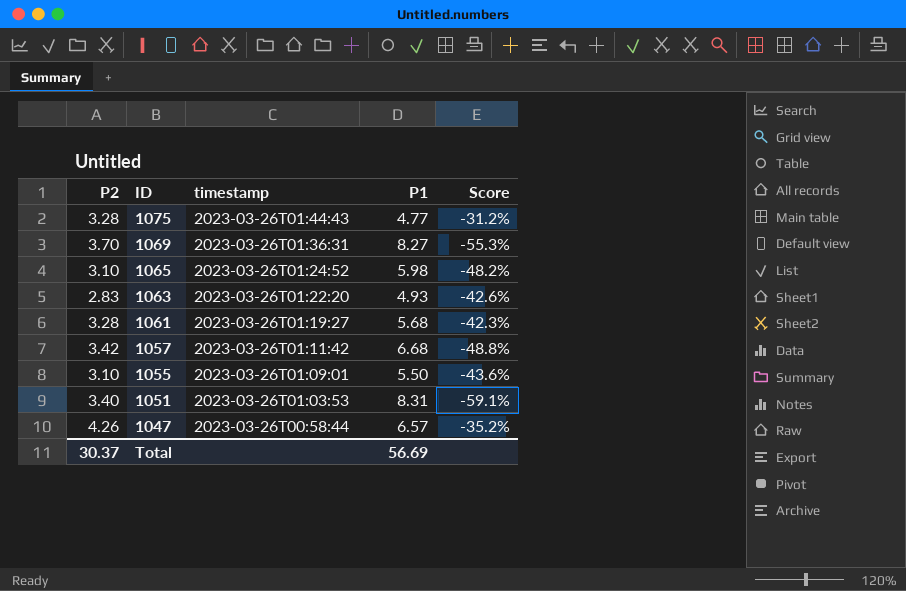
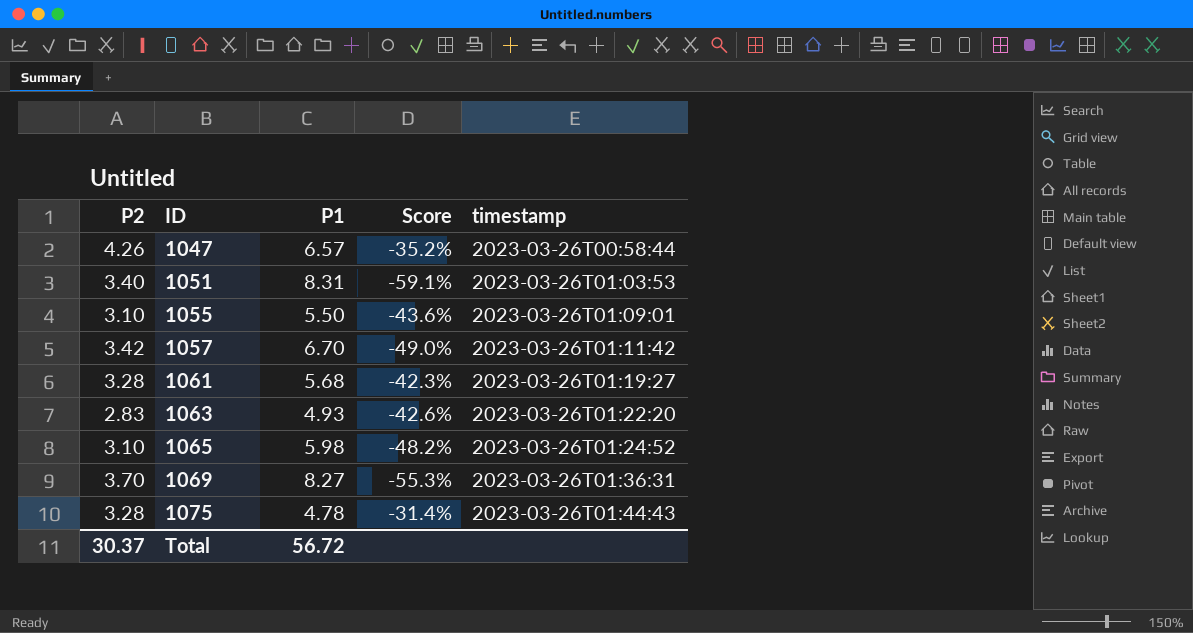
row order: ID descending -> ID ascending
column timestamp | position: 3 -> 5
1057 | P1: 6.68 -> 6.70
1057 | Score: -48.8% -> -49.0%
1075 | P1: 4.77 -> 4.78
1075 | Score: -31.2% -> -31.4%
Total | P1: 56.69 -> 56.72

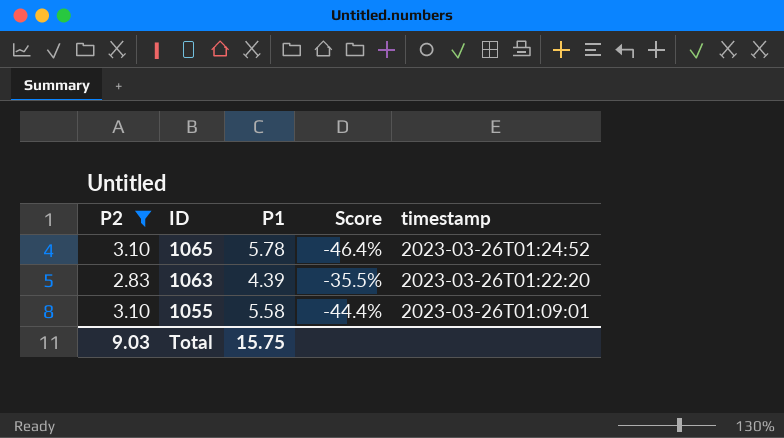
filter: none -> P2 <= 3.10
row order: ID ascending -> ID descending
1065 | P1: 5.98 -> 5.78
1065 | Score: -48.2% -> -46.4%
1063 | P1: 4.93 -> 4.39
1063 | Score: -42.6% -> -35.5%
1055 | P1: 5.50 -> 5.58
1055 | Score: -43.6% -> -44.4%
Total | P2: 30.37 -> 9.03
Total | P1: 56.72 -> 15.75

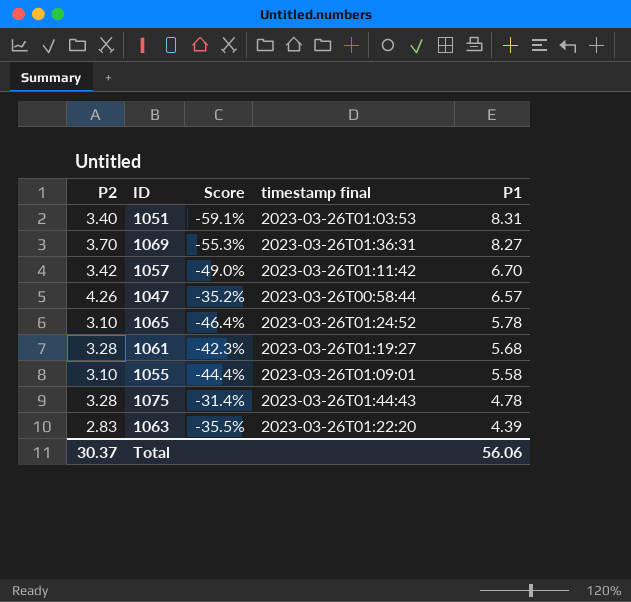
filter: P2 <= 3.10 -> none
row order: ID descending -> P1 descending
column name: timestamp -> timestamp final
column P1 | position: 3 -> 5
Total | P2: 9.03 -> 30.37
Total | P1: 15.75 -> 56.06

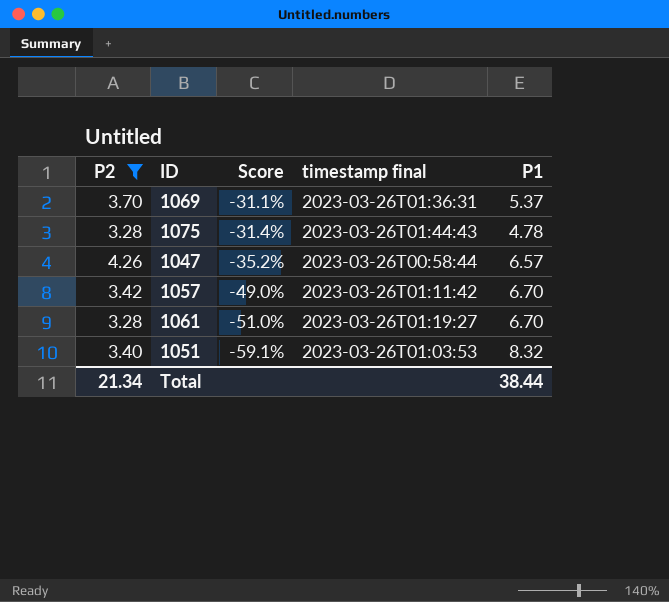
filter: none -> P2 >= 3.28
row order: P1 descending -> Score descending
1069 | Score: -55.3% -> -31.1%
1069 | P1: 8.27 -> 5.37
1061 | Score: -42.3% -> -51.0%
1061 | P1: 5.68 -> 6.70
1051 | P1: 8.31 -> 8.32
Total | P2: 30.37 -> 21.34
Total | P1: 56.06 -> 38.44

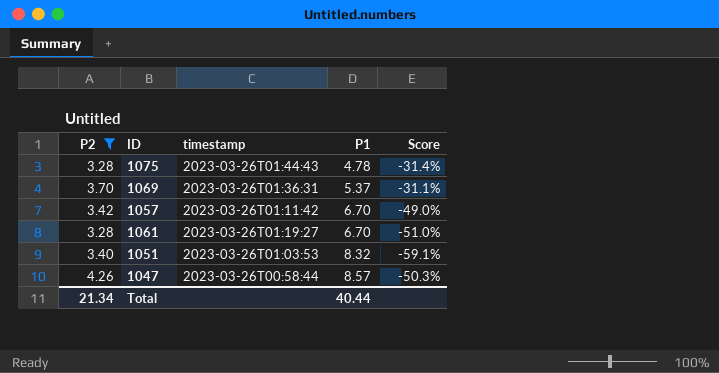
row order: Score descending -> P1 ascending
column name: timestamp final -> timestamp
column Score | position: 3 -> 5
1047 | P1: 6.57 -> 8.57
1047 | Score: -35.2% -> -50.3%
Total | P1: 38.44 -> 40.44

